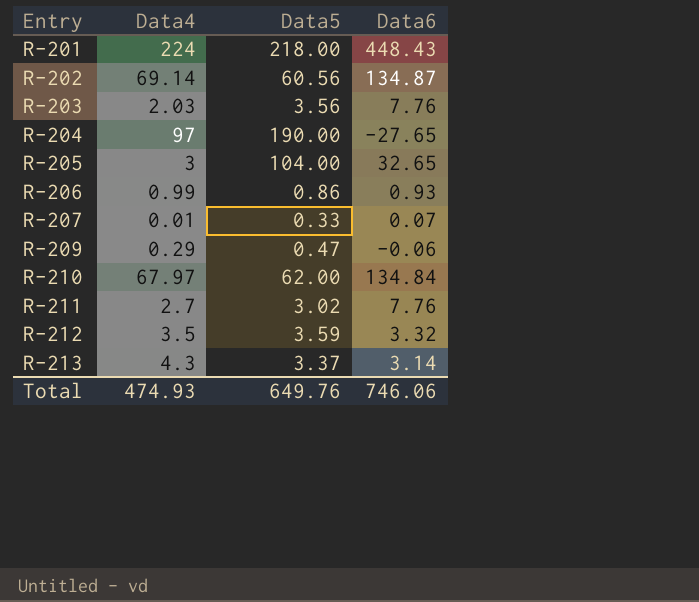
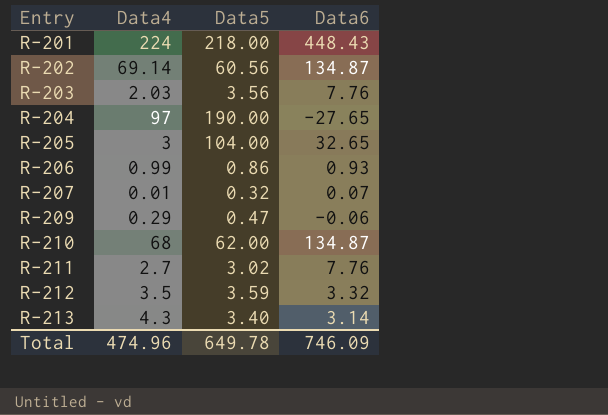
R-207 | Data5: 0.33 -> 0.32
R-210 | Data4: 67.97 -> 68
R-210 | Data6: 134.84 -> 134.87
R-213 | Data5: 3.37 -> 3.40
Total | Data4: 474.93 -> 474.96
Total | Data5: 649.76 -> 649.78
Total | Data6: 746.06 -> 746.09

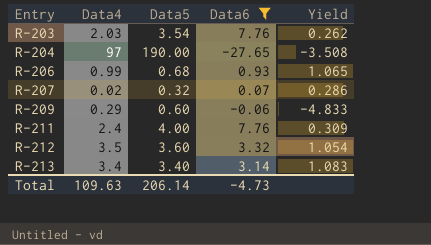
filter: none -> Data6 <= 7.76
column Yield | formula: none -> [Data4] / [Data6]
R-203 | Data5: 3.56 -> 3.54
R-206 | Data5: 0.86 -> 0.68
R-207 | Data4: 0.01 -> 0.02
R-209 | Data5: 0.47 -> 0.60
R-211 | Data4: 2.7 -> 2.4
R-211 | Data5: 3.02 -> 4.00
R-212 | Data5: 3.59 -> 3.60
R-213 | Data4: 4.3 -> 3.4
Total | Data4: 474.96 -> 109.63
Total | Data5: 649.78 -> 206.14
Total | Data6: 746.09 -> -4.73

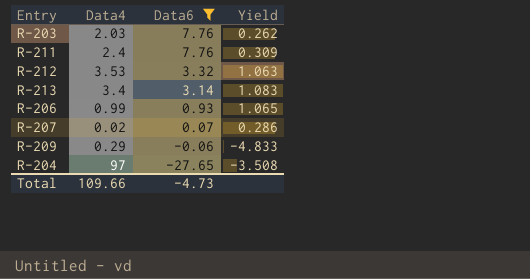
row order: Entry ascending -> Data6 descending
column Data5 | position: 3 -> none
R-212 | Data4: 3.5 -> 3.53
R-212 | Yield: 1.054 -> 1.063
Total | Data4: 109.63 -> 109.66

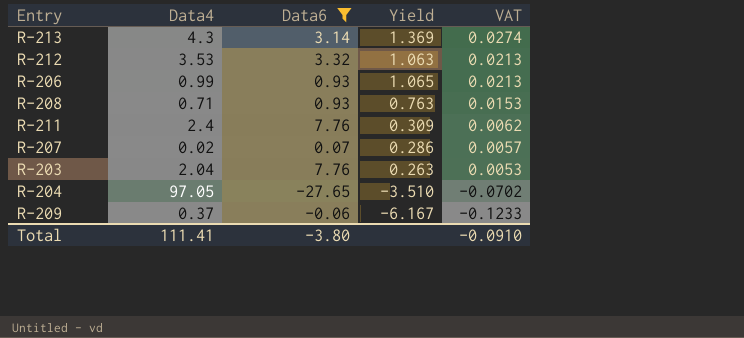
row order: Data6 descending -> VAT descending
column VAT | formula: none -> [Yield] * 0.02
R-213 | Data4: 3.4 -> 4.3
R-213 | Yield: 1.083 -> 1.369
row R-208: none -> 0.71 | 0.93 | 0.763 | 0.0153
R-203 | Data4: 2.03 -> 2.04
R-203 | Yield: 0.262 -> 0.263
R-204 | Data4: 97 -> 97.05
R-204 | Yield: -3.508 -> -3.510
R-209 | Data4: 0.29 -> 0.37
R-209 | Yield: -4.833 -> -6.167
Total | Data4: 109.66 -> 111.41
Total | Data6: -4.73 -> -3.80

